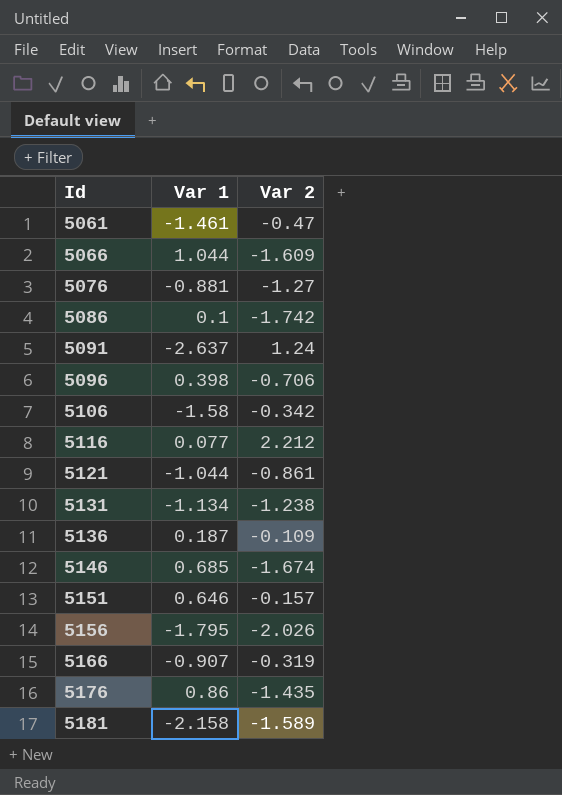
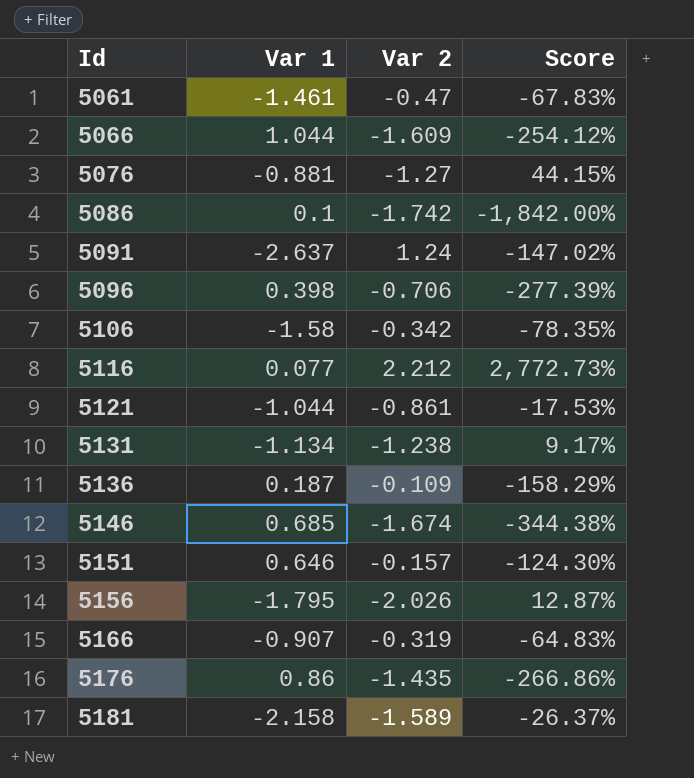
column Score | formula: none -> ([Var 2] - [Var 1]) / [Var 1]

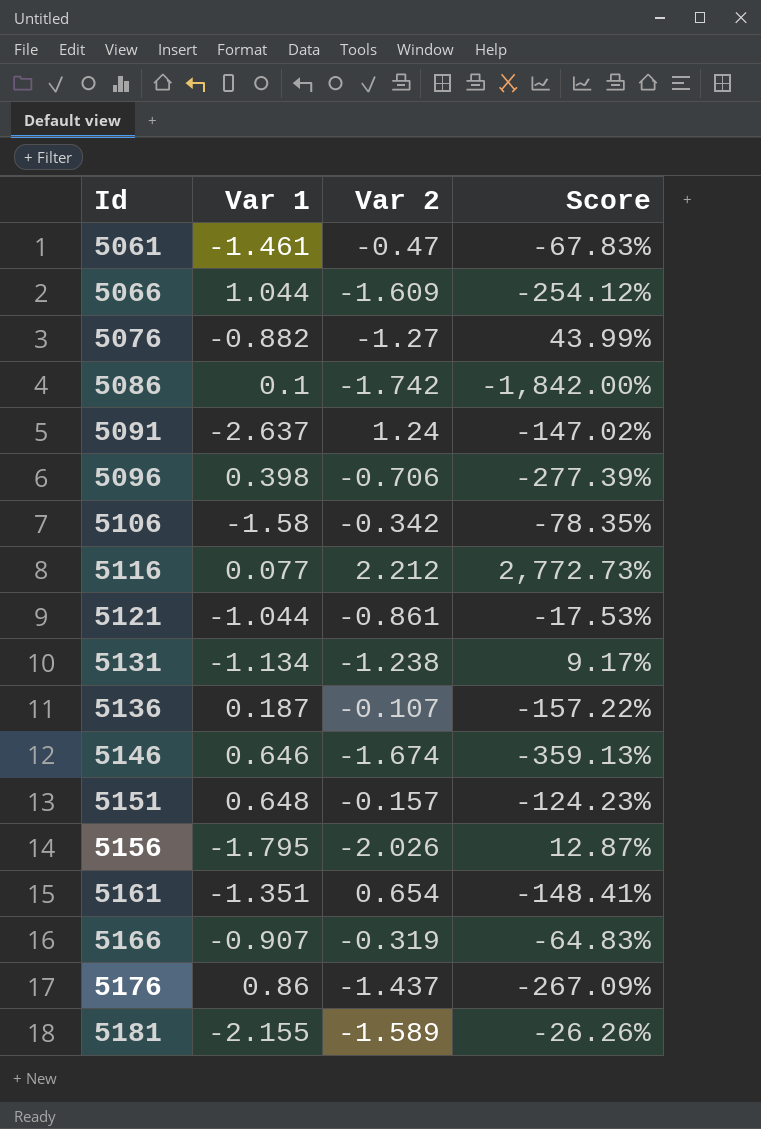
5076 | Var 1: -0.881 -> -0.882
5076 | Score: 44.15% -> 43.99%
5136 | Var 2: -0.109 -> -0.107
5136 | Score: -158.29% -> -157.22%
5146 | Var 1: 0.685 -> 0.646
5146 | Score: -344.38% -> -359.13%
5151 | Var 1: 0.646 -> 0.648
5151 | Score: -124.30% -> -124.23%
row 5161: none -> -1.351 | 0.654 | -148.41%
5176 | Var 2: -1.435 -> -1.437
5176 | Score: -266.86% -> -267.09%
5181 | Var 1: -2.158 -> -2.155
5181 | Score: -26.37% -> -26.26%

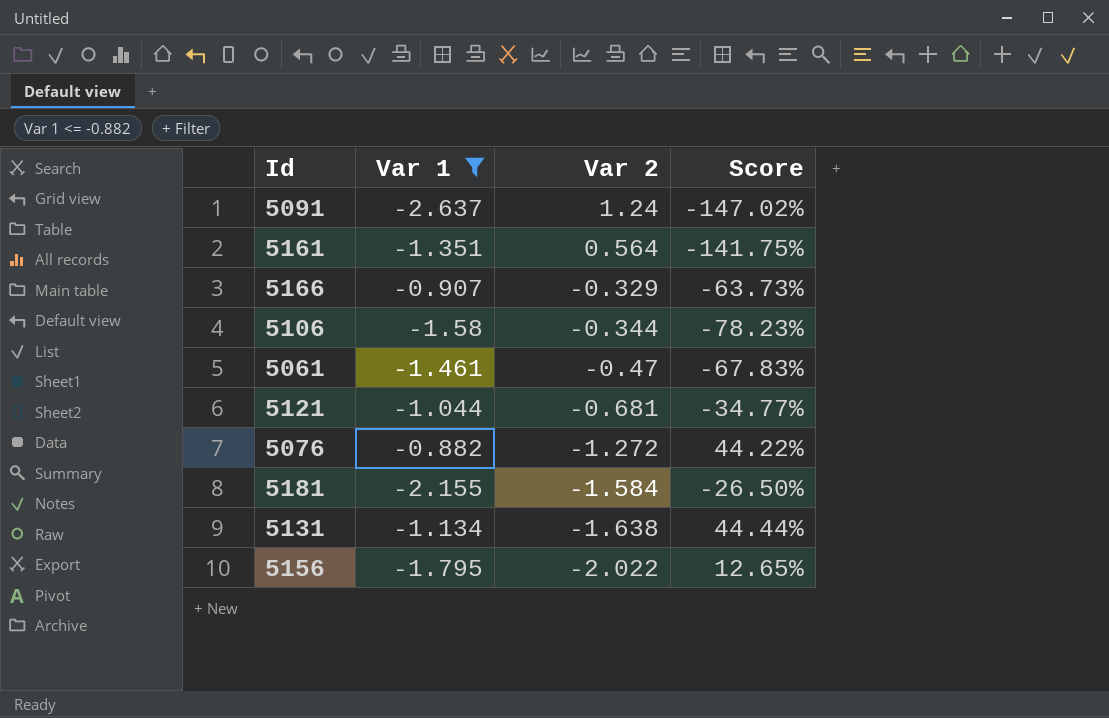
filter: none -> Var 1 <= -0.882
row order: Id ascending -> Var 2 descending
5161 | Var 2: 0.654 -> 0.564
5161 | Score: -148.41% -> -141.75%
5166 | Var 2: -0.319 -> -0.329
5166 | Score: -64.83% -> -63.73%
5106 | Var 2: -0.342 -> -0.344
5106 | Score: -78.35% -> -78.23%
5121 | Var 2: -0.861 -> -0.681
5121 | Score: -17.53% -> -34.77%
5076 | Var 2: -1.27 -> -1.272
5076 | Score: 43.99% -> 44.22%
5181 | Var 2: -1.589 -> -1.584
5181 | Score: -26.26% -> -26.50%
5131 | Var 2: -1.238 -> -1.638
5131 | Score: 9.17% -> 44.44%
5156 | Var 2: -2.026 -> -2.022
5156 | Score: 12.87% -> 12.65%

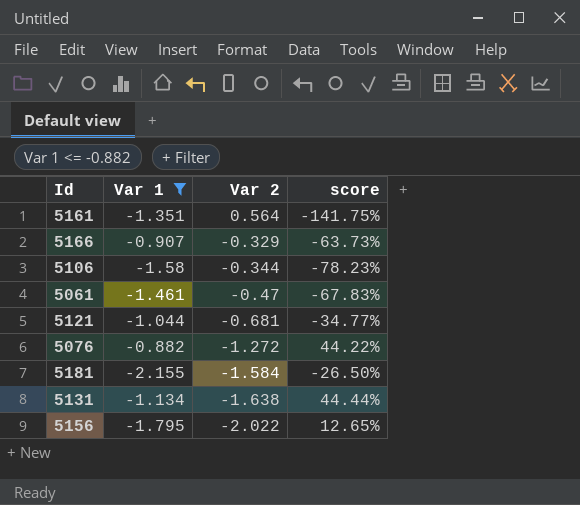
column name: Score -> score
row 5091: -2.637 | 1.24 | -147.02% -> none

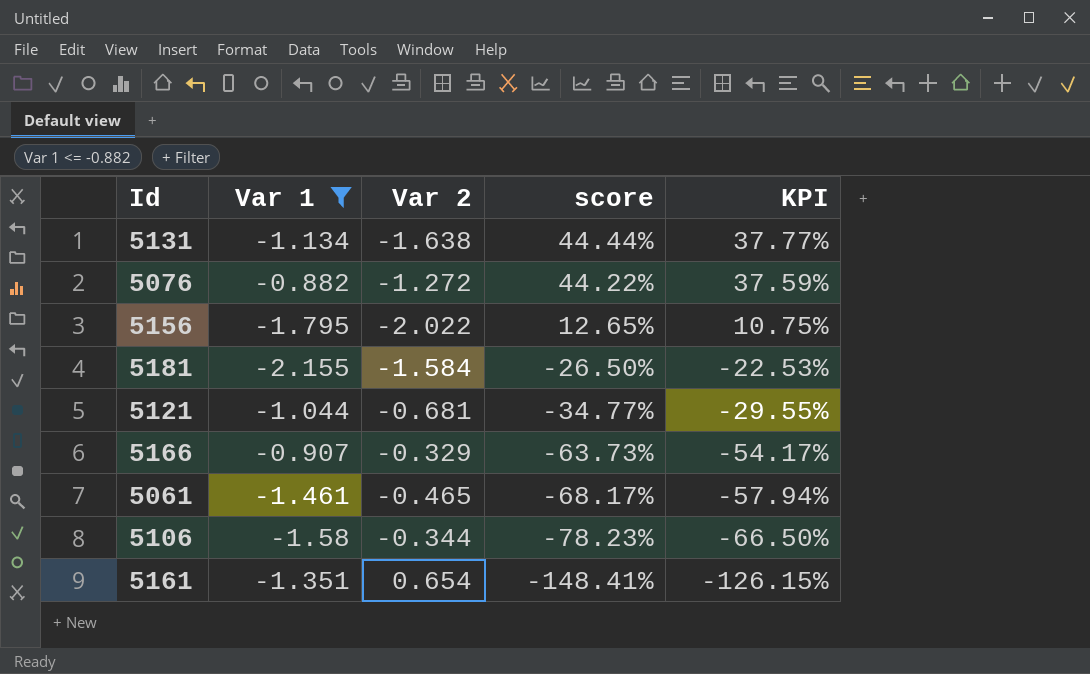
row order: Var 2 descending -> score descending
column KPI | formula: none -> [score] * 0.85
5061 | Var 2: -0.47 -> -0.465
5061 | score: -67.83% -> -68.17%
5161 | Var 2: 0.564 -> 0.654
5161 | score: -141.75% -> -148.41%

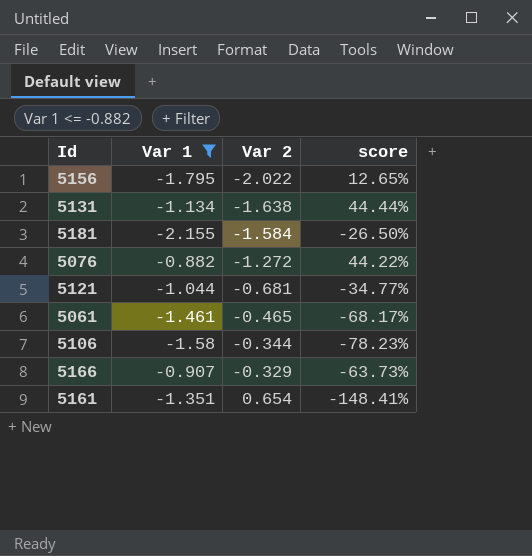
row order: score descending -> Var 2 ascending
column KPI | formula: [score] * 0.85 -> none

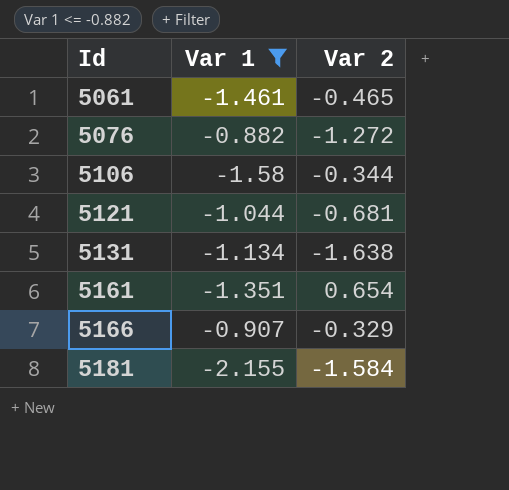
row order: Var 2 ascending -> Id ascending
column score | formula: ([Var 2] - [Var 1]) / [Var 1] -> none
row 5156: -1.795 | -2.022 | 12.65% -> none

